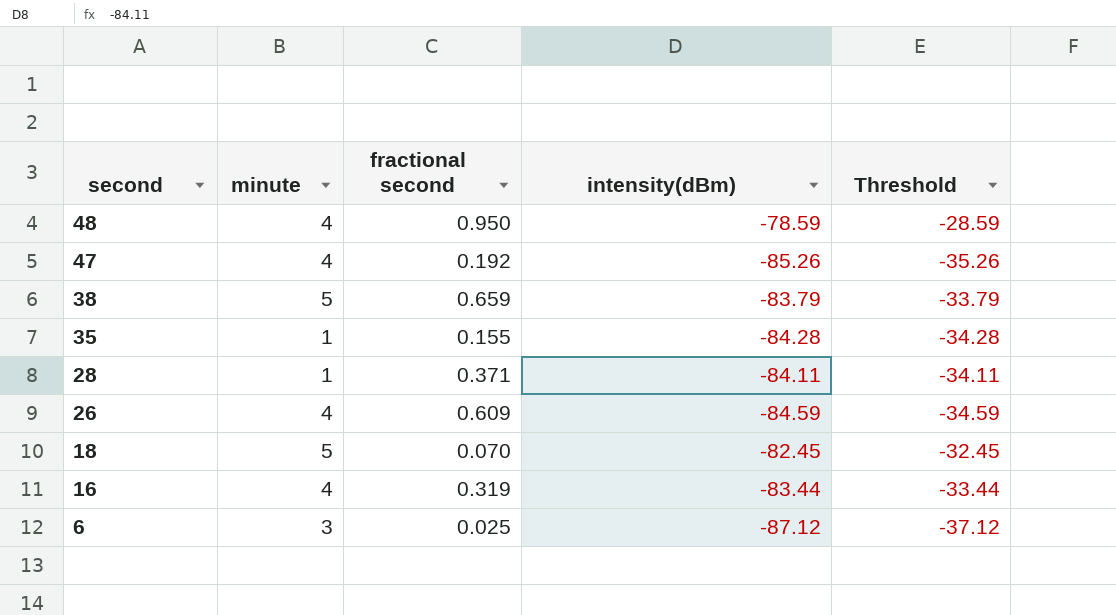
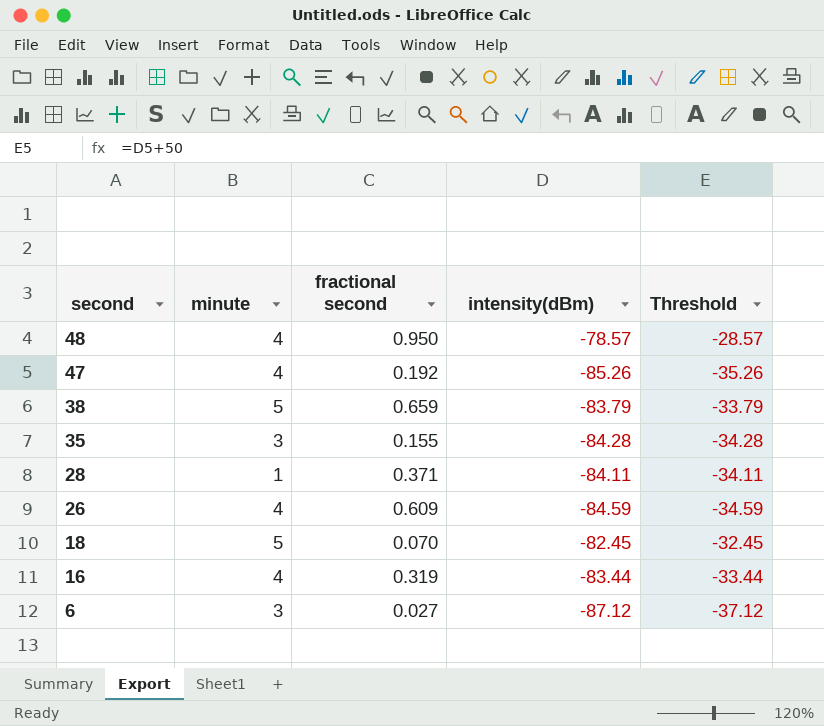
48 | intensity(dBm): -78.59 -> -78.57
48 | Threshold: -28.59 -> -28.57
35 | minute: 1 -> 3
6 | fractional second: 0.025 -> 0.027

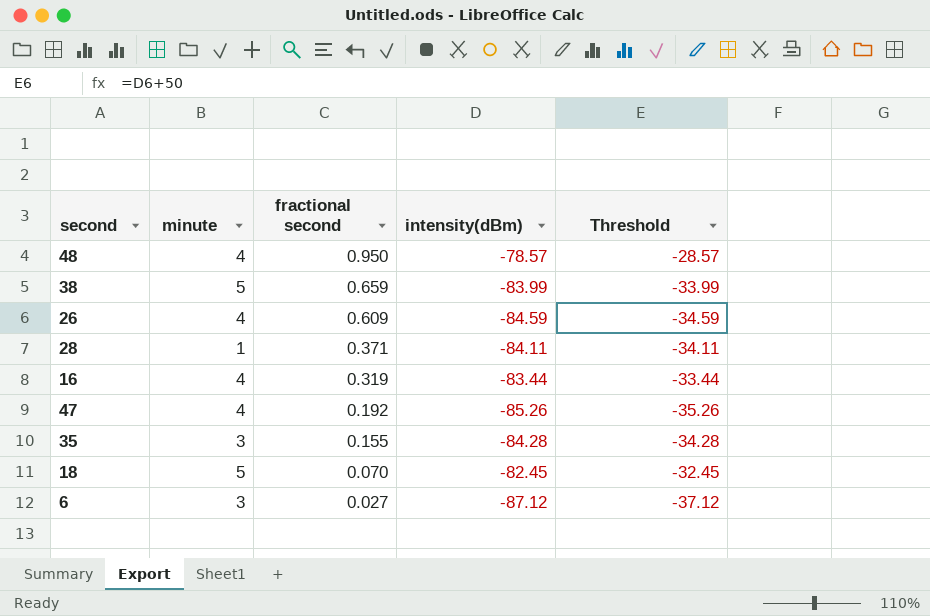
row order: second descending -> fractional second descending
38 | intensity(dBm): -83.79 -> -83.99
38 | Threshold: -33.79 -> -33.99

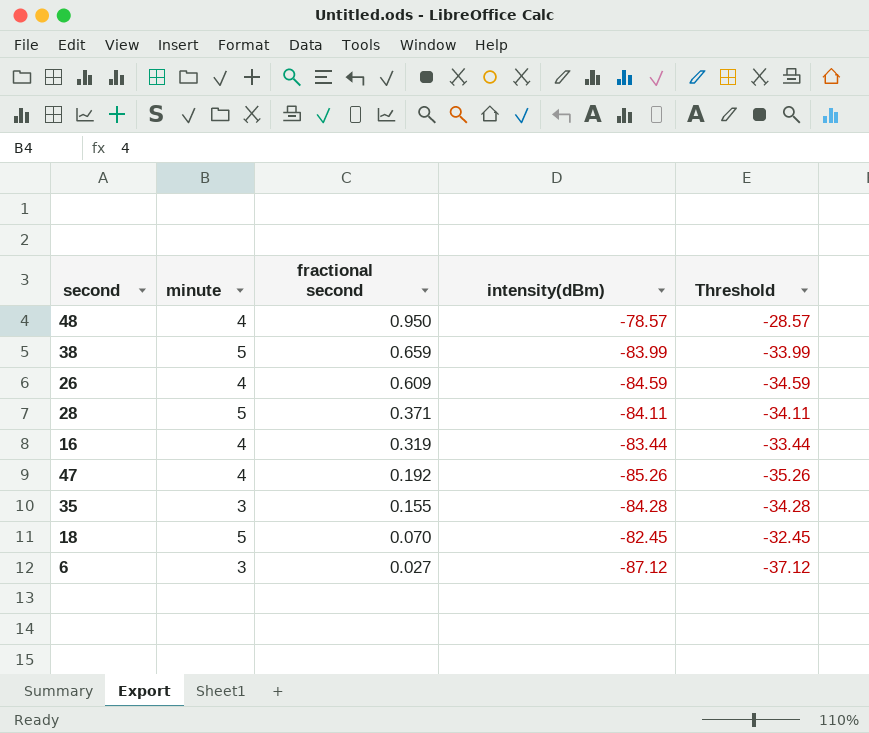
28 | minute: 1 -> 5

